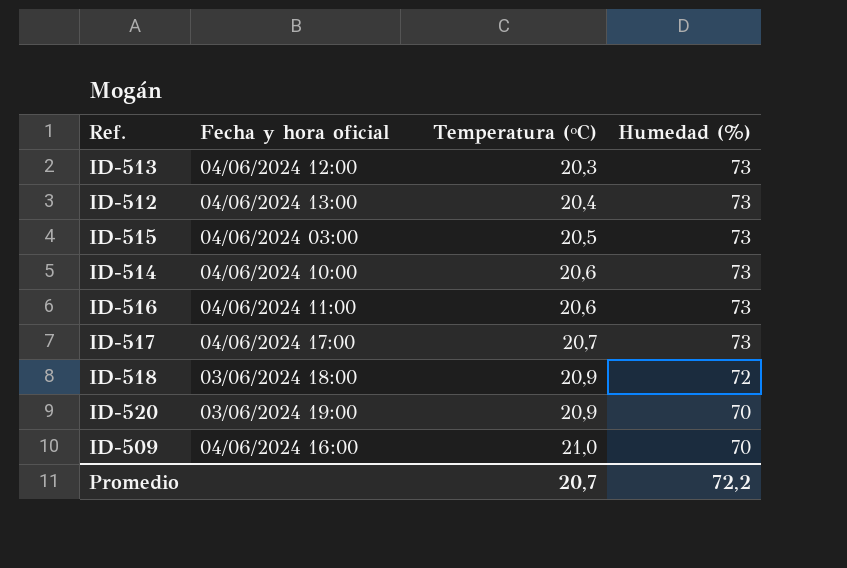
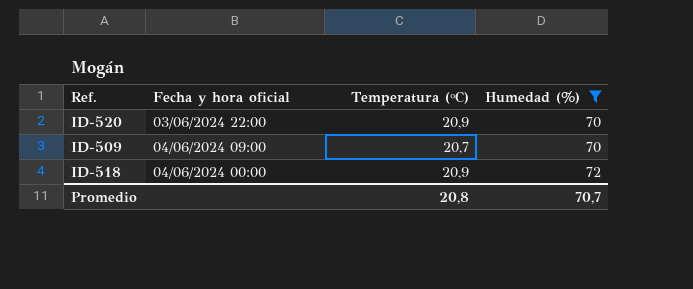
filter: none -> Humedad (%) != 73
row order: Temperatura (ºC) ascending -> Humedad (%) ascending
ID-520 | Fecha y hora oficial: 03/06/2024 19:00 -> 03/06/2024 22:00
ID-509 | Fecha y hora oficial: 04/06/2024 16:00 -> 04/06/2024 09:00
ID-509 | Temperatura (ºC): 21,0 -> 20,7
ID-518 | Fecha y hora oficial: 03/06/2024 18:00 -> 04/06/2024 00:00
Promedio | Temperatura (ºC): 20,7 -> 20,8
Promedio | Humedad (%): 72,2 -> 70,7

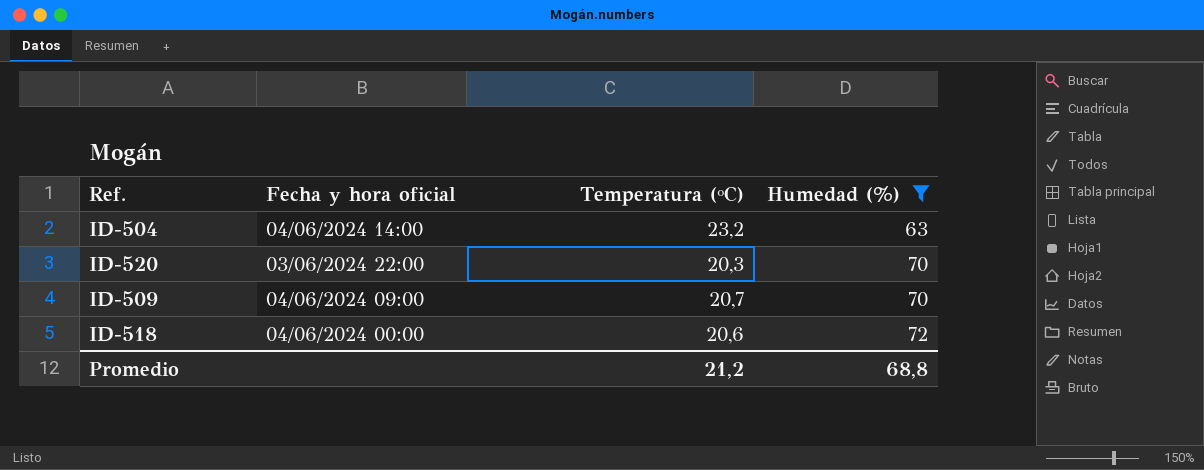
row ID-504: none -> 04/06/2024 14:00 | 23,2 | 63
ID-520 | Temperatura (ºC): 20,9 -> 20,3
ID-518 | Temperatura (ºC): 20,9 -> 20,6
Promedio | Temperatura (ºC): 20,8 -> 21,2
Promedio | Humedad (%): 70,7 -> 68,8

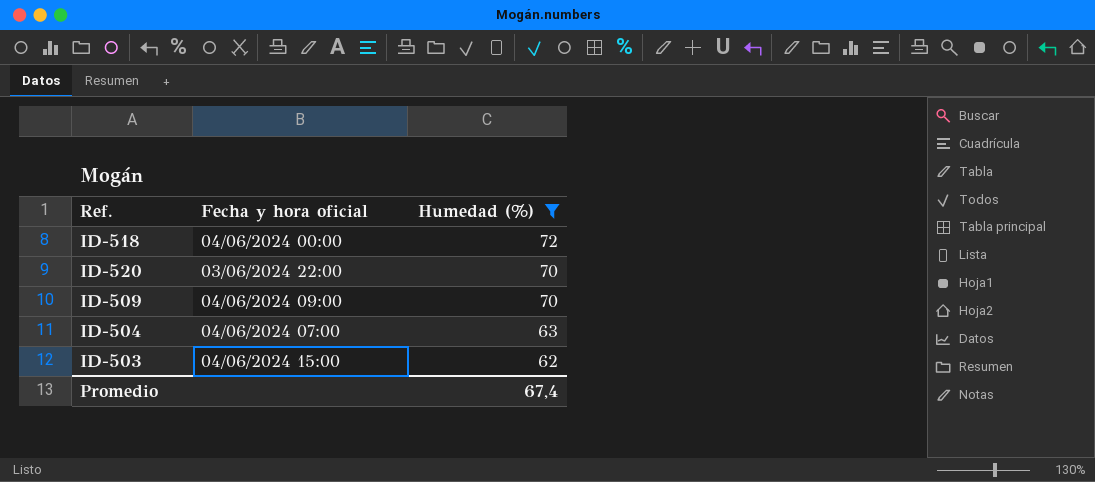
row order: Humedad (%) ascending -> Humedad (%) descending
column Temperatura (ºC) | position: 3 -> none
ID-504 | Fecha y hora oficial: 04/06/2024 14:00 -> 04/06/2024 07:00
row ID-503: none -> 04/06/2024 15:00 | 62
Promedio | Humedad (%): 68,8 -> 67,4

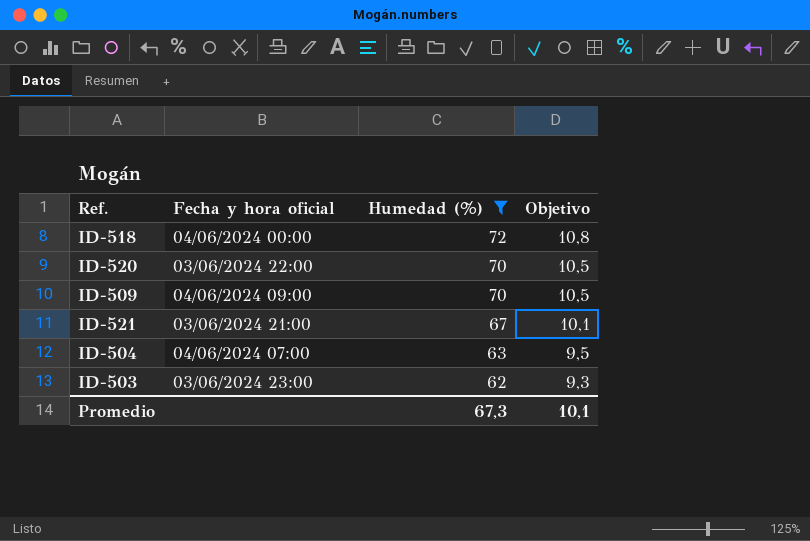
column Objetivo | formula: none -> [Humedad (%)] * 0,15
row ID-521: none -> 03/06/2024 21:00 | 67 | 10,1
ID-503 | Fecha y hora oficial: 04/06/2024 15:00 -> 03/06/2024 23:00
Promedio | Humedad (%): 67,4 -> 67,3

